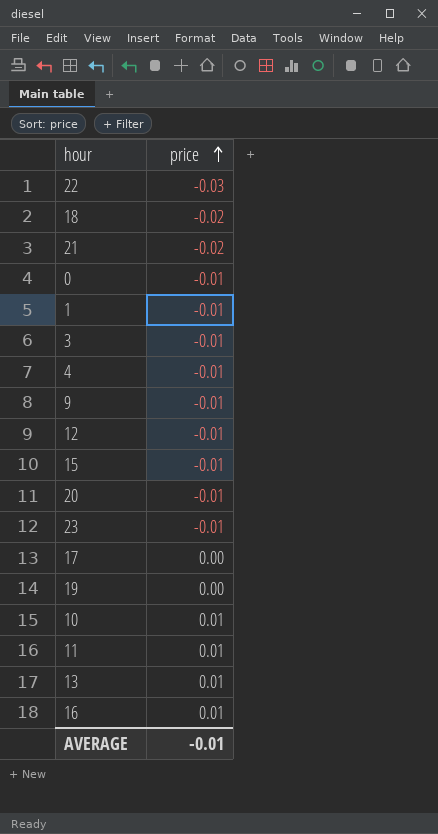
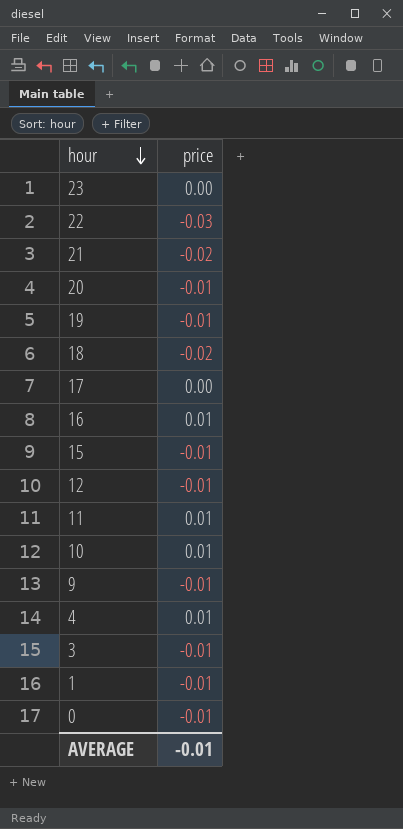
row order: price ascending -> hour descending
row 13: 0.01 -> none
23 | price: -0.01 -> 0.00
19 | price: 0.00 -> -0.01
4 | price: -0.01 -> 0.01

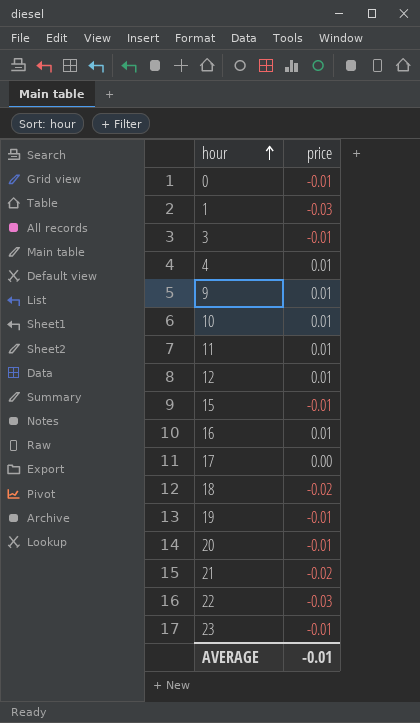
row order: hour descending -> hour ascending
1 | price: -0.01 -> -0.03
9 | price: -0.01 -> 0.01
12 | price: -0.01 -> 0.01
23 | price: 0.00 -> -0.01

